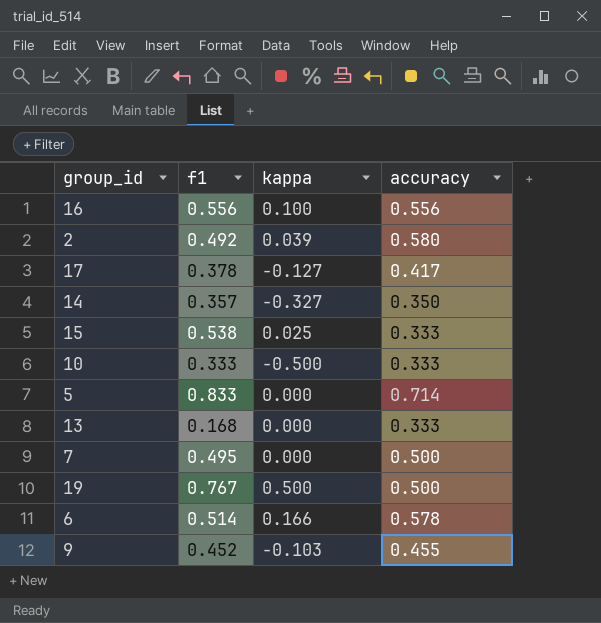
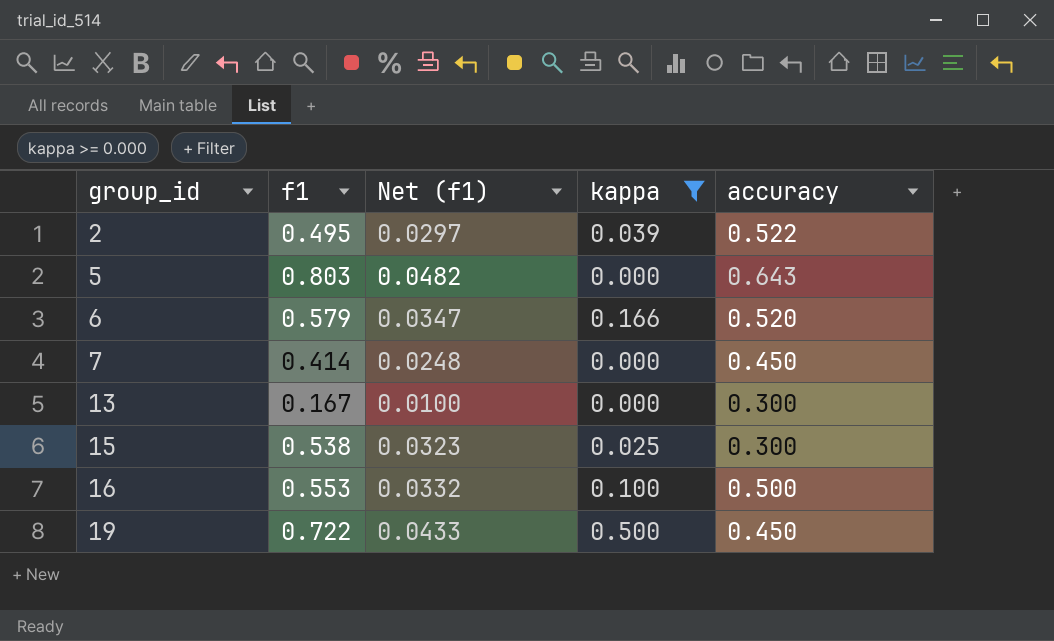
filter: none -> kappa >= 0.000
row order: none -> group_id ascending
column Net (f1) | formula: none -> [f1] * 0.06
2 | f1: 0.492 -> 0.495
2 | accuracy: 0.580 -> 0.522
5 | f1: 0.833 -> 0.803
5 | accuracy: 0.714 -> 0.643
6 | f1: 0.514 -> 0.579
6 | accuracy: 0.578 -> 0.520
7 | f1: 0.495 -> 0.414
7 | accuracy: 0.500 -> 0.450
13 | f1: 0.168 -> 0.167
13 | accuracy: 0.333 -> 0.300
15 | accuracy: 0.333 -> 0.300
16 | f1: 0.556 -> 0.553
16 | accuracy: 0.556 -> 0.500
19 | f1: 0.767 -> 0.722
19 | accuracy: 0.500 -> 0.450

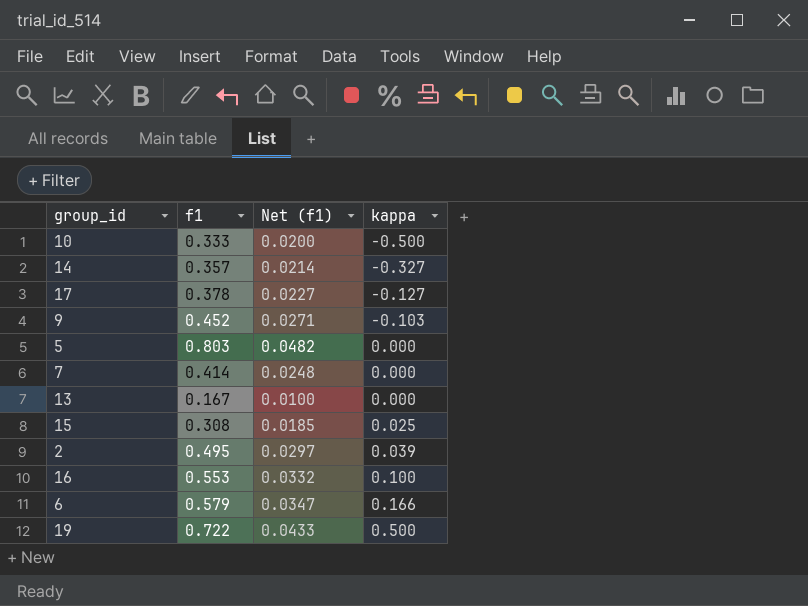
filter: kappa >= 0.000 -> none
row order: group_id ascending -> kappa ascending
column accuracy | position: 5 -> none
15 | f1: 0.538 -> 0.308
15 | Net (f1): 0.0323 -> 0.0185

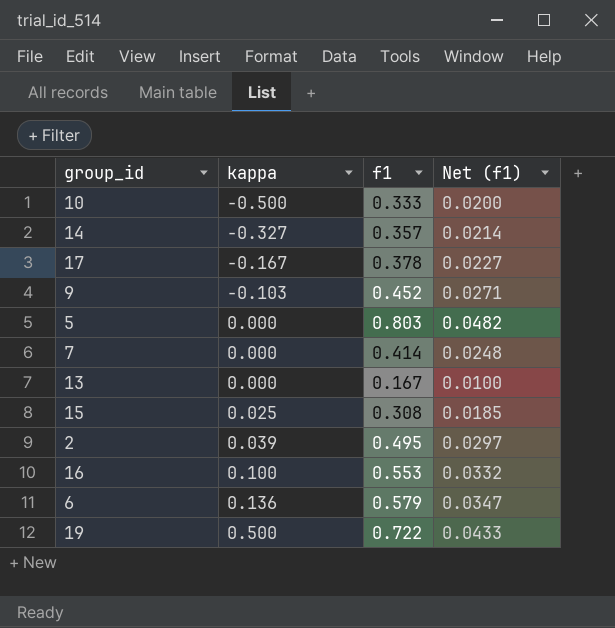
column kappa | position: 4 -> 2
17 | kappa: -0.127 -> -0.167
6 | kappa: 0.166 -> 0.136

